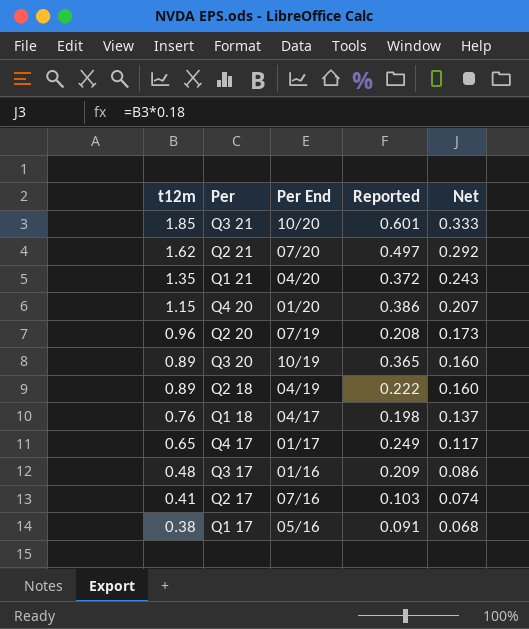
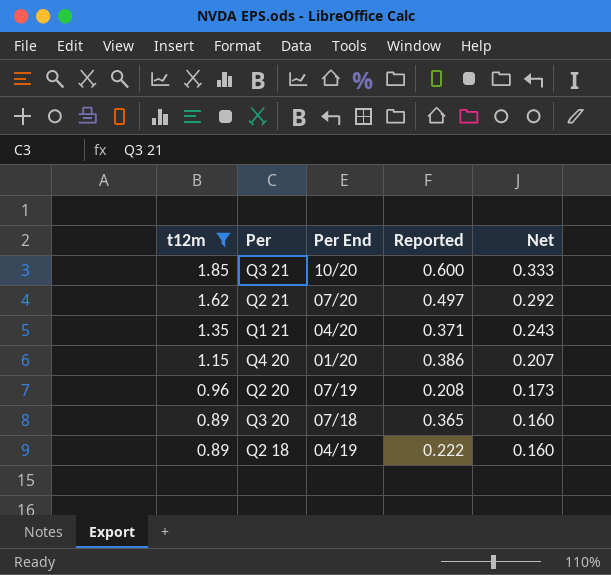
filter: none -> t12m >= 0.89
Q3 21 | Reported: 0.601 -> 0.600
Q1 21 | Reported: 0.372 -> 0.371
Q3 20 | Per End: 10/19 -> 07/18

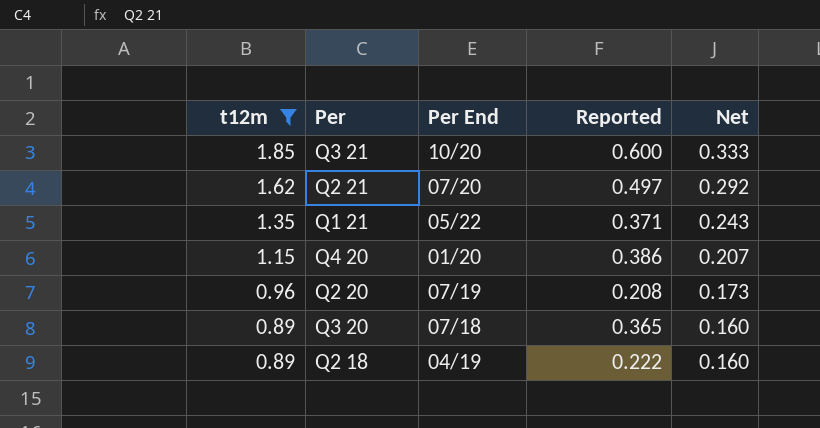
Q1 21 | Per End: 04/20 -> 05/22

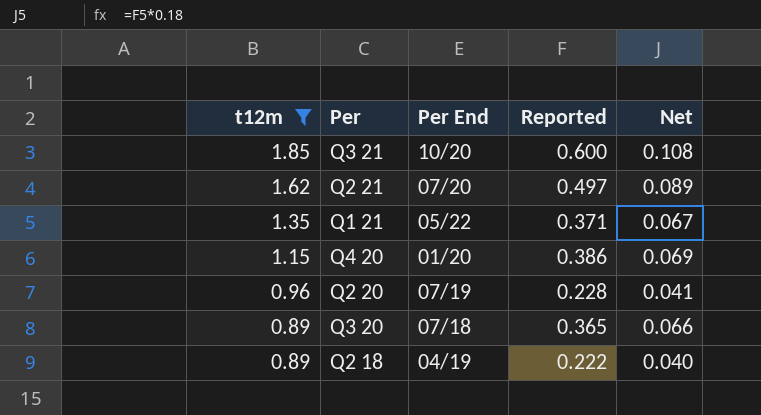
column Net | formula: [t12m] * 0.18 -> [Reported] * 0.18
Q2 20 | Reported: 0.208 -> 0.228

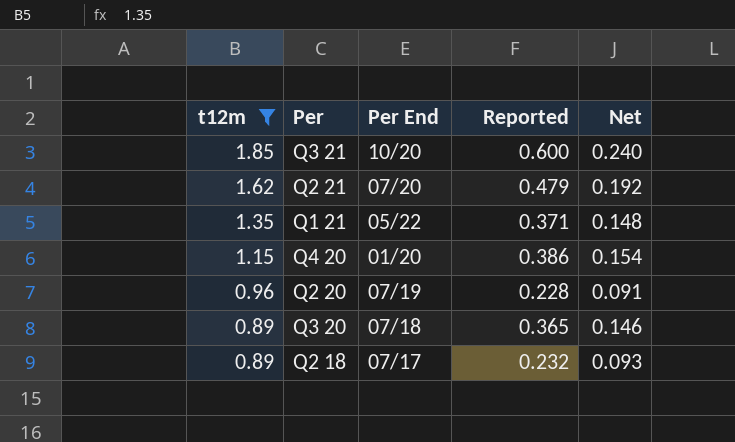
column Net | formula: [Reported] * 0.18 -> [Reported] * 0.4
Q2 21 | Reported: 0.497 -> 0.479
Q2 18 | Per End: 04/19 -> 07/17
Q2 18 | Reported: 0.222 -> 0.232

